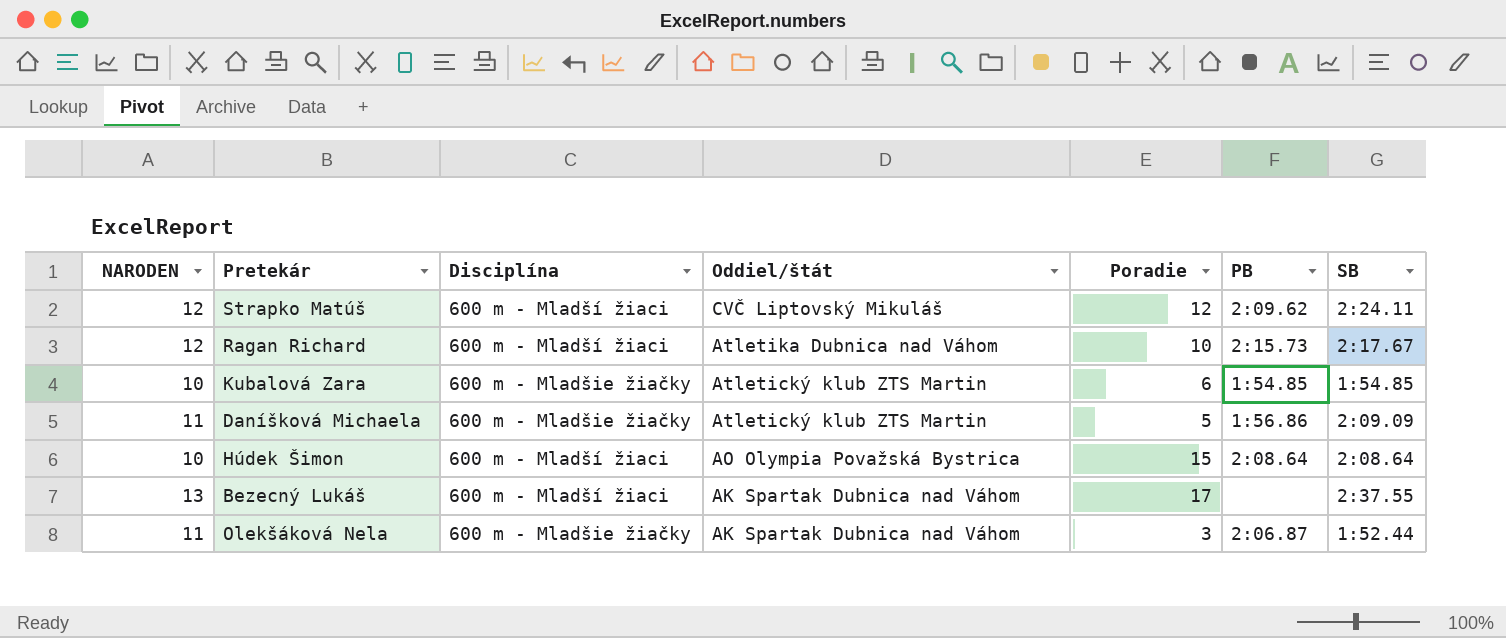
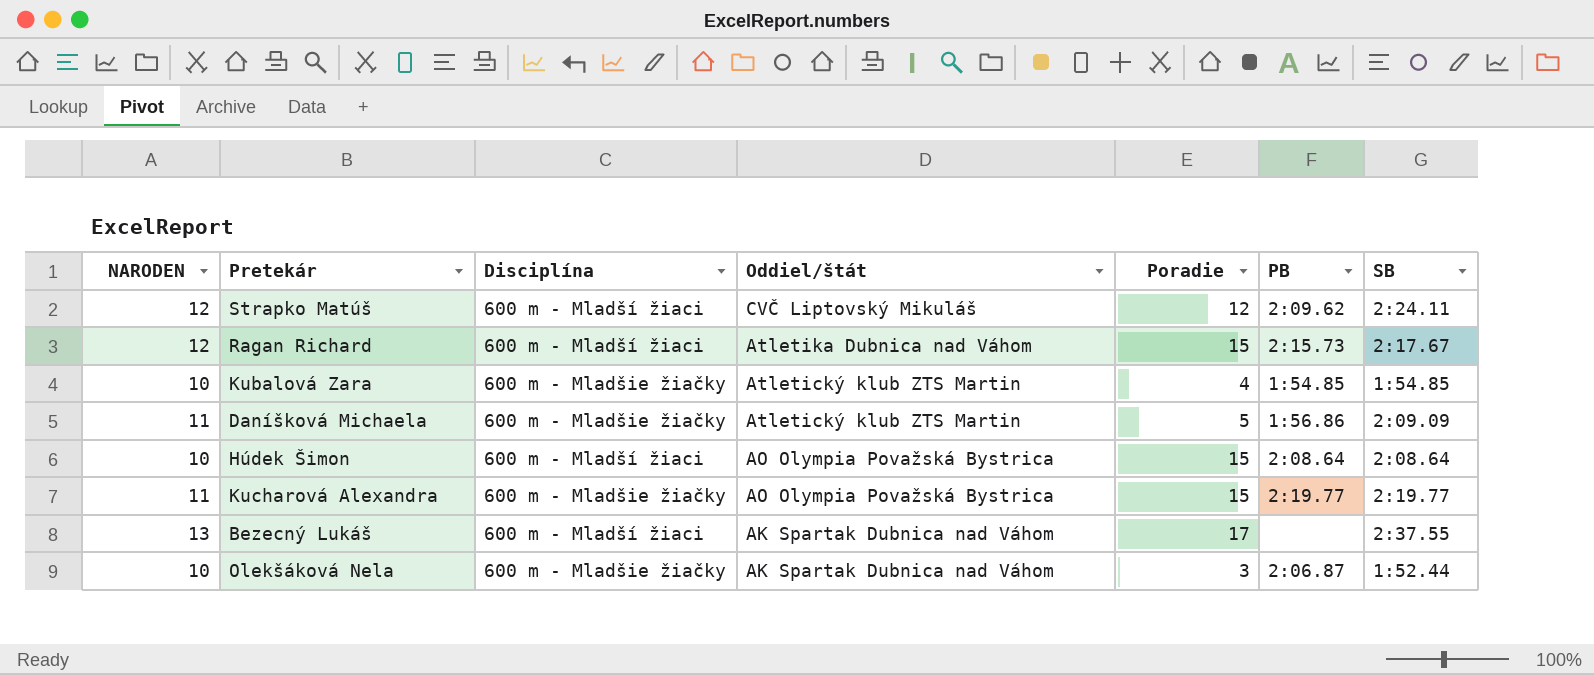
Ragan Richard | Poradie: 10 -> 15
Kubalová Zara | Poradie: 6 -> 4
row Kucharová Alexandra: none -> 11 | 600 m - Mladšie žiačky | AO Olympia Považská Bystrica | 15 | 2:19.77 | 2:19.77
Olekšáková Nela | NARODEN: 11 -> 10

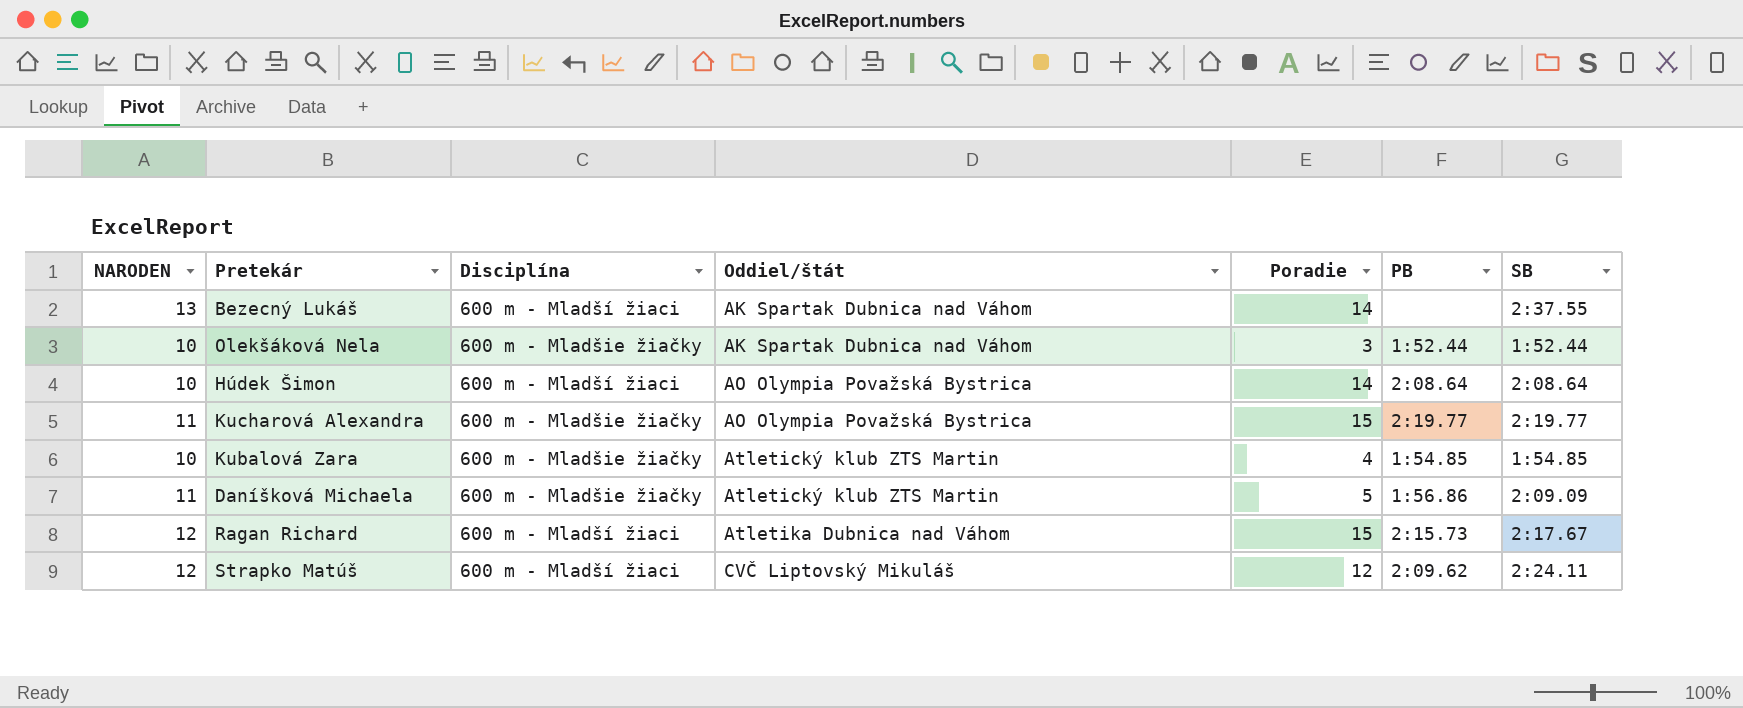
row order: Oddiel/štát descending -> Oddiel/štát ascending
Bezecný Lukáš | Poradie: 17 -> 14
Olekšáková Nela | PB: 2:06.87 -> 1:52.44
Húdek Šimon | Poradie: 15 -> 14

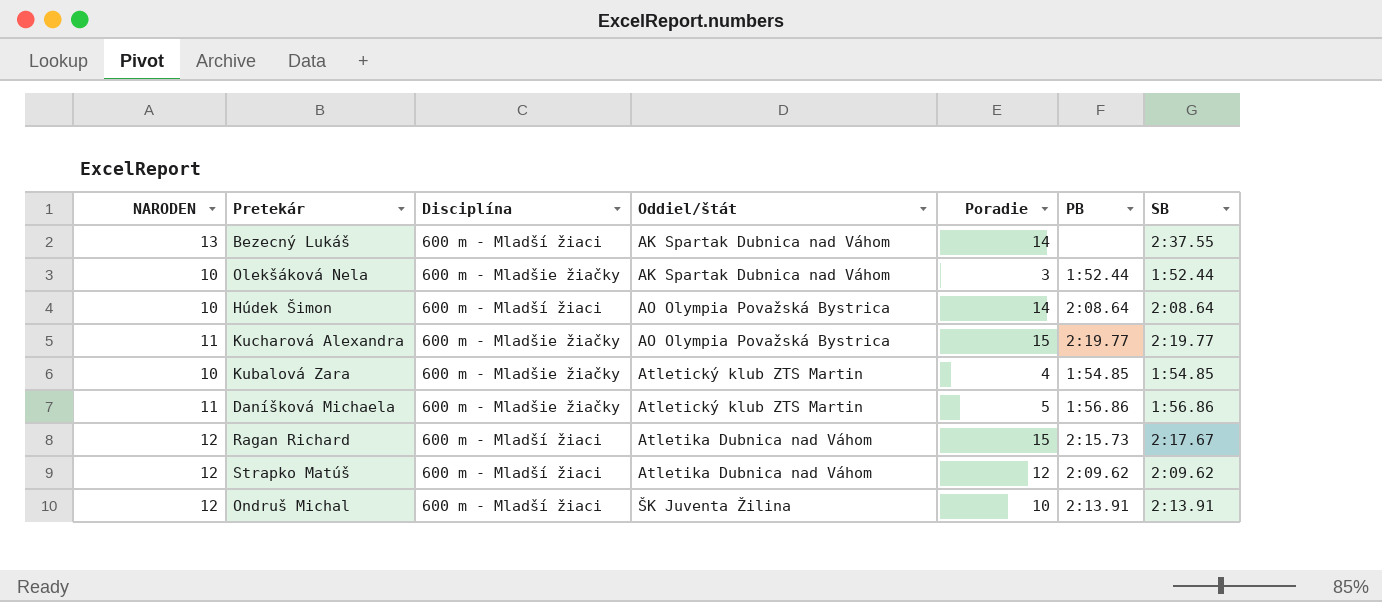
Daníšková Michaela | SB: 2:09.09 -> 1:56.86
Strapko Matúš | Oddiel/štát: CVČ Liptovský Mikuláš -> Atletika Dubnica nad Váhom
Strapko Matúš | SB: 2:24.11 -> 2:09.62
row Ondruš Michal: none -> 12 | 600 m - Mladší žiaci | ŠK Juventa Žilina | 10 | 2:13.91 | 2:13.91

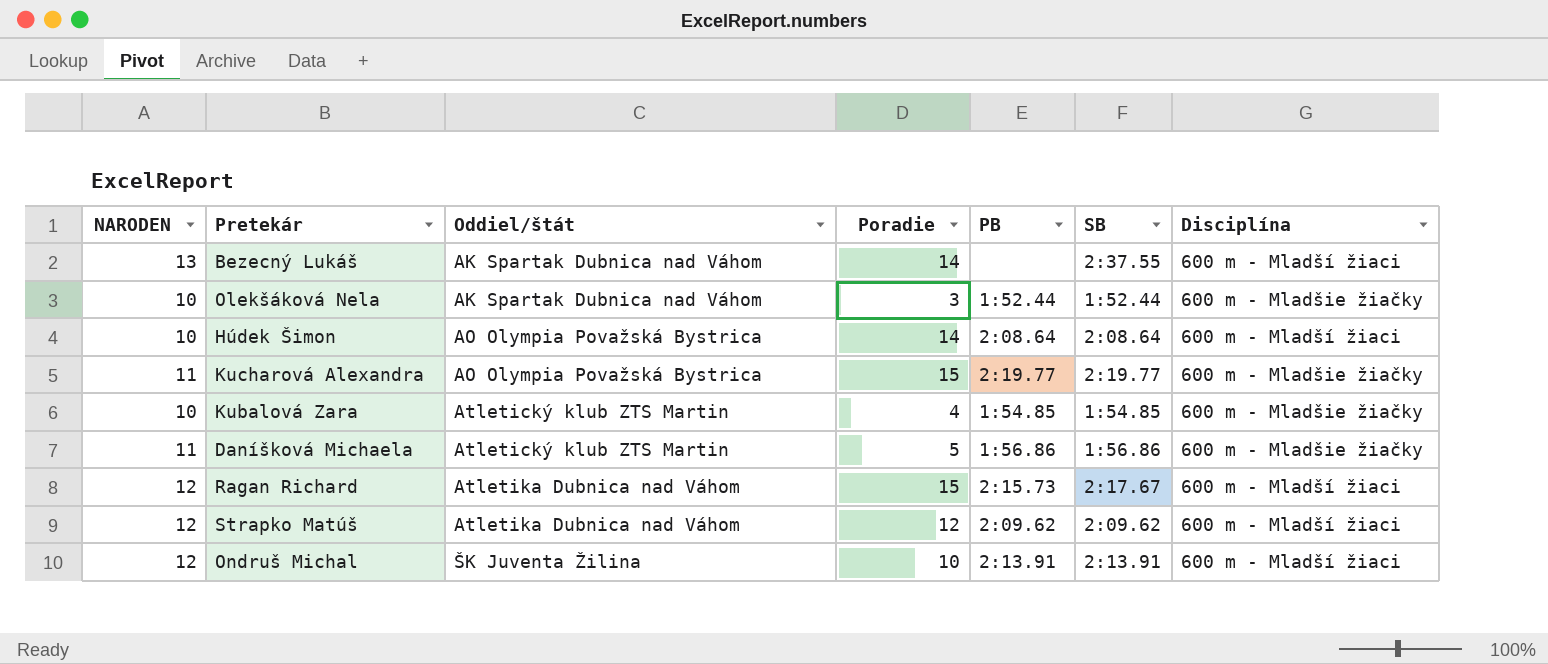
column Disciplína | position: 3 -> 7

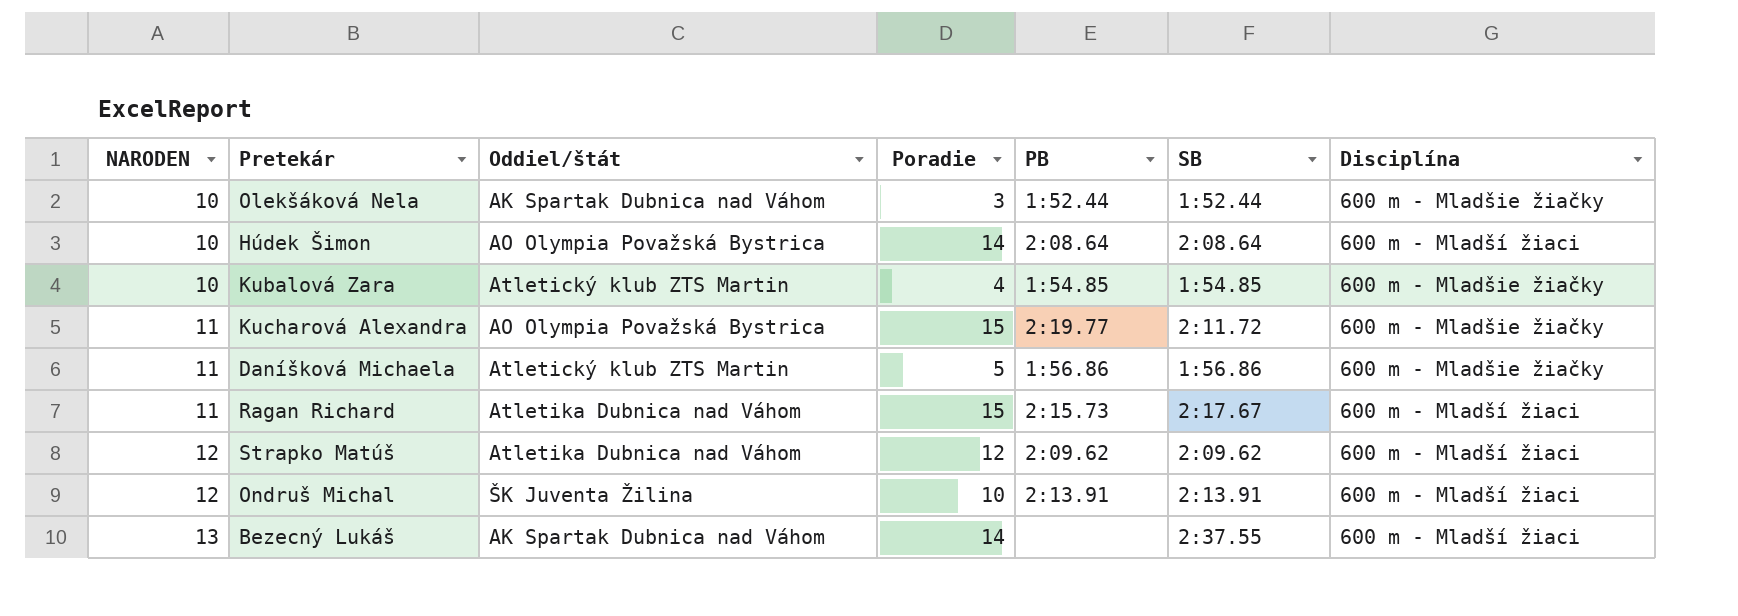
row order: Oddiel/štát ascending -> NARODEN ascending
Kucharová Alexandra | SB: 2:19.77 -> 2:11.72
Ragan Richard | NARODEN: 12 -> 11

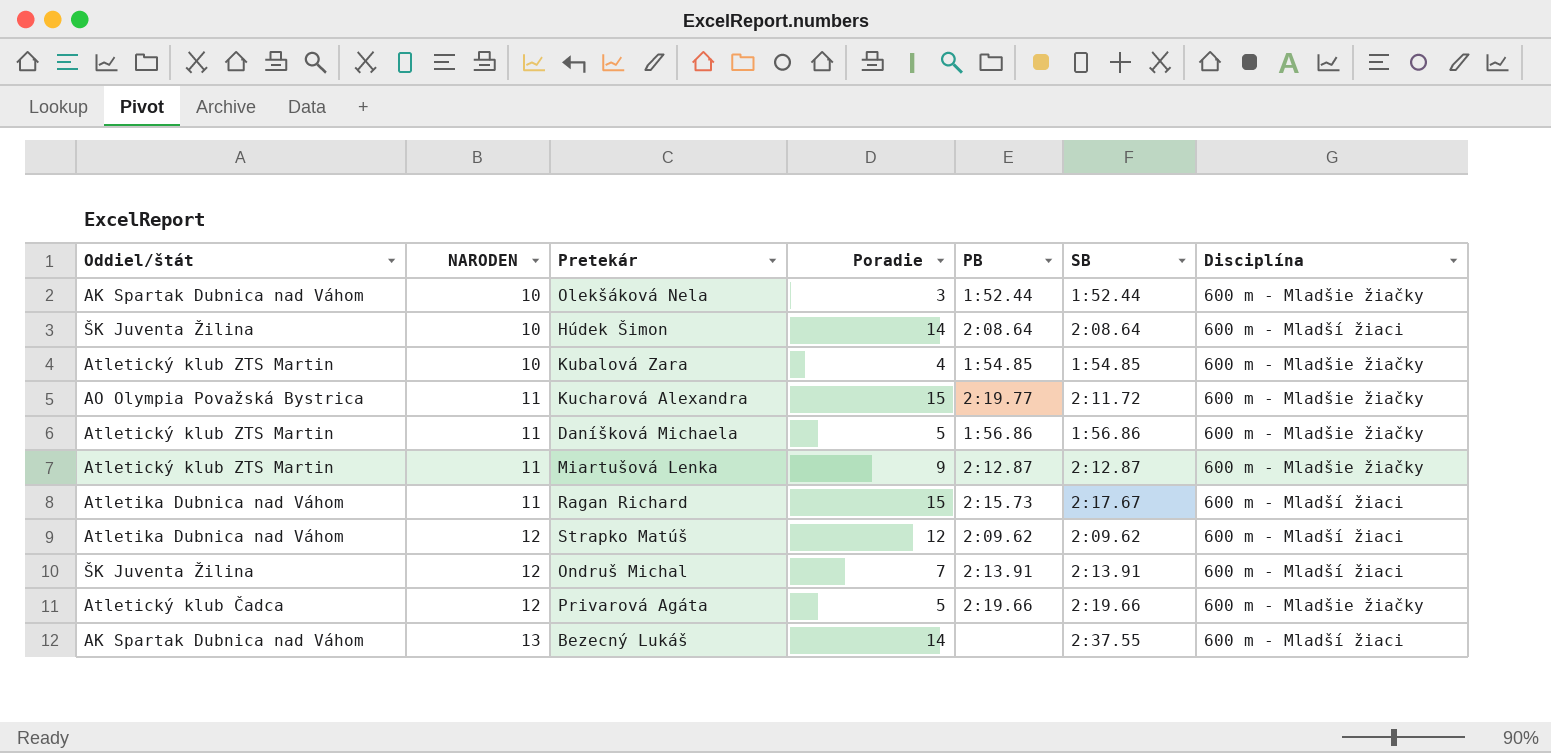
column Oddiel/štát | position: 3 -> 1
Húdek Šimon | Oddiel/štát: AO Olympia Považská Bystrica -> ŠK Juventa Žilina
row Miartušová Lenka: none -> Atletický klub ZTS Martin | 11 | 9 | 2:12.87 | 2:12.87 | 600 m - Mladšie žiačky
Ondruš Michal | Poradie: 10 -> 7
row Privarová Agáta: none -> Atletický klub Čadca | 12 | 5 | 2:19.66 | 2:19.66 | 600 m - Mladšie žiačky

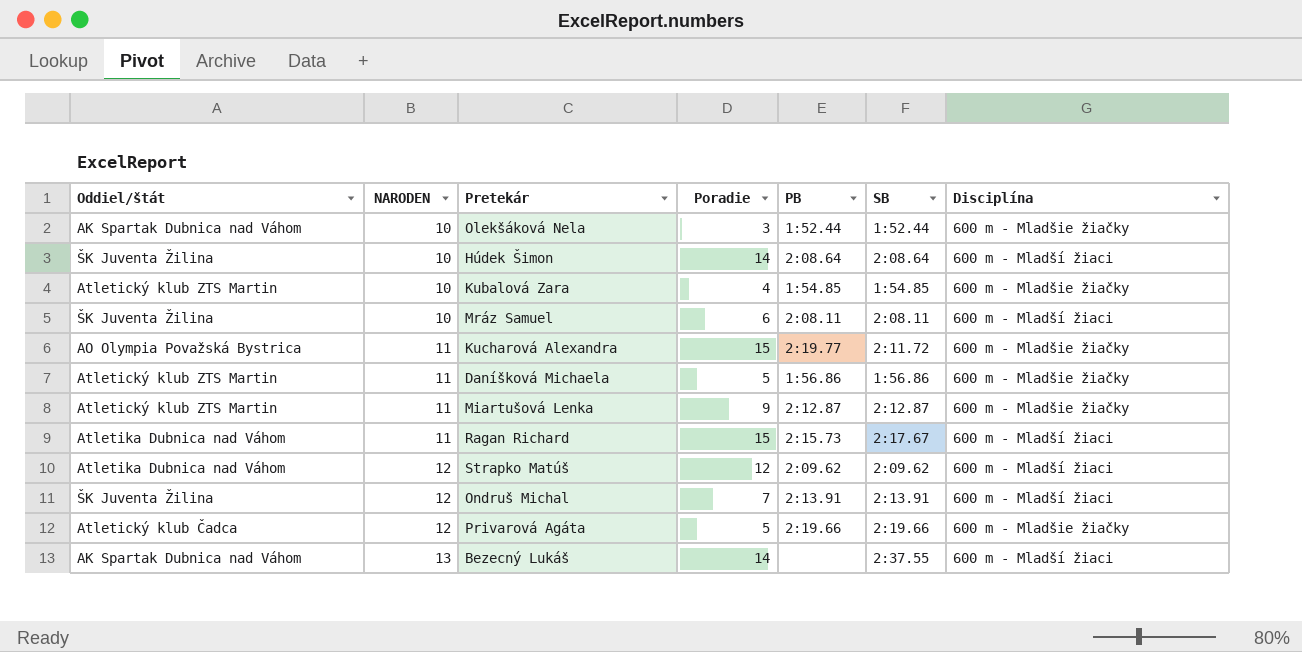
row Mráz Samuel: none -> ŠK Juventa Žilina | 10 | 6 | 2:08.11 | 2:08.11 | 600 m - Mladší žiaci

